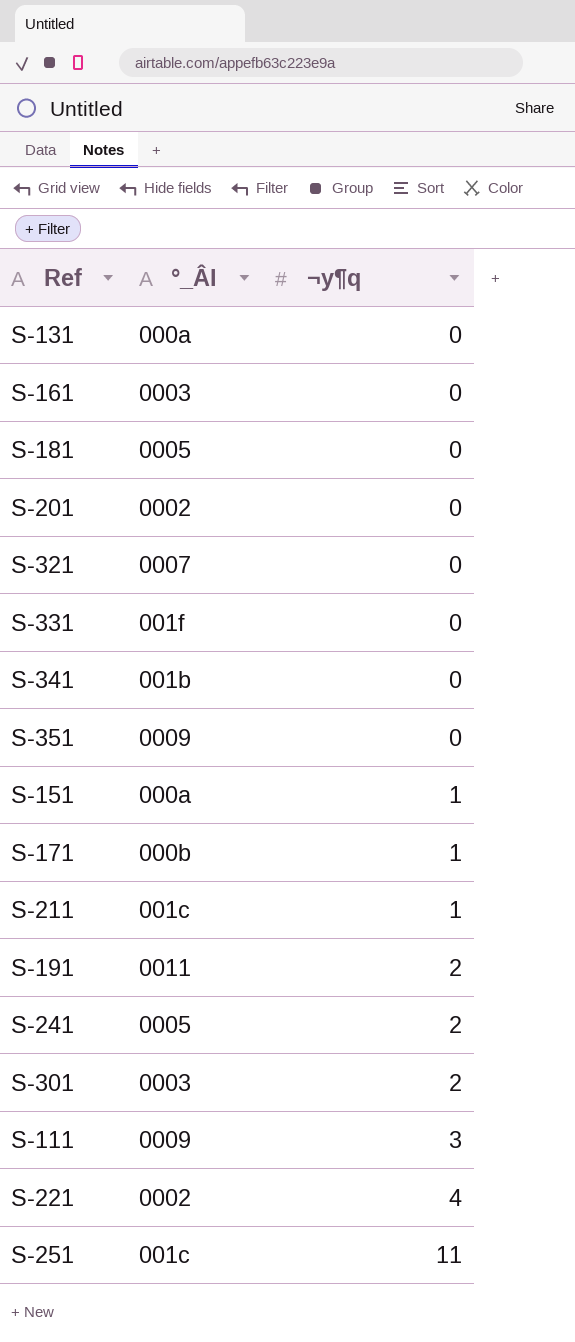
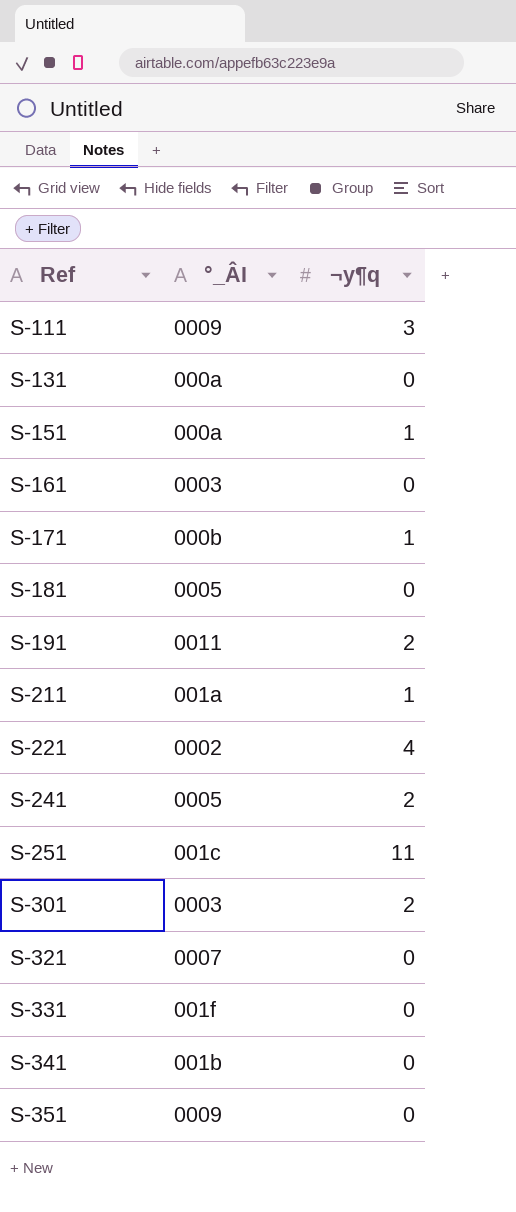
row order: ¬y¶q ascending -> Ref ascending
row S-201: 0002 | 0 -> none
S-211 | °_ÂI: 001c -> 001a

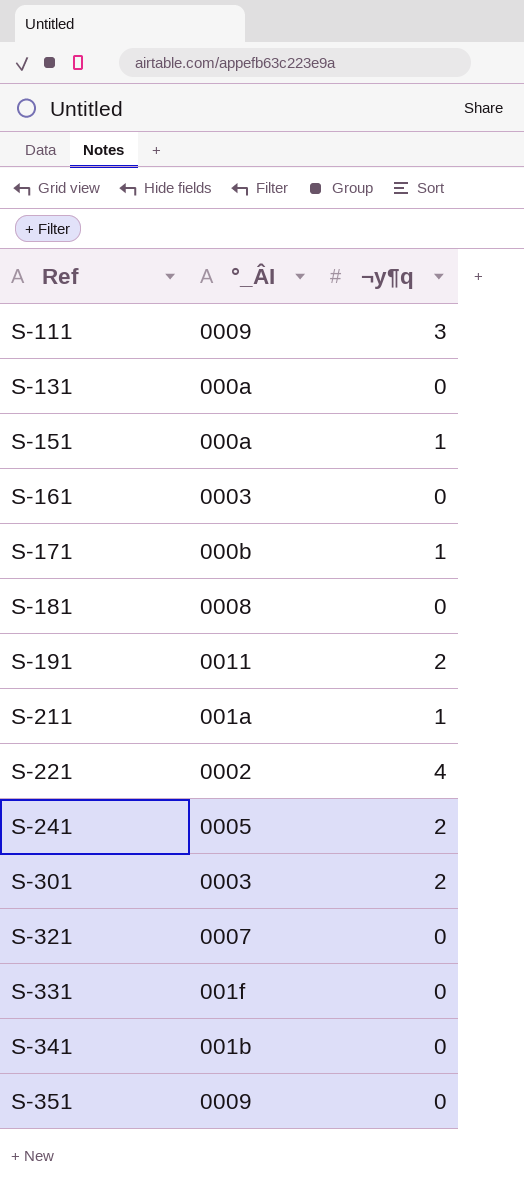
row S-251: 001c | 11 -> none
S-181 | °_ÂI: 0005 -> 0008

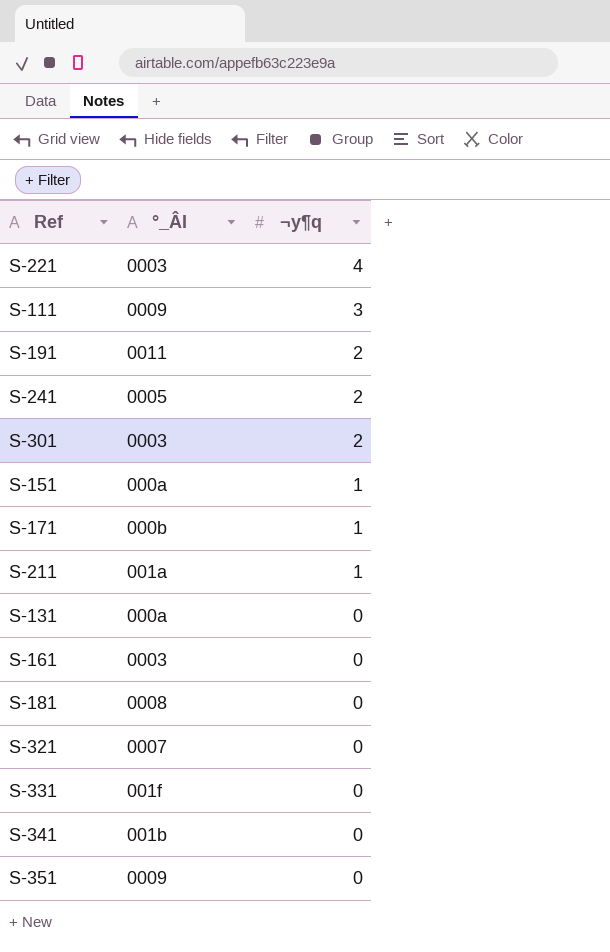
row order: Ref ascending -> ¬y¶q descending
S-221 | °_ÂI: 0002 -> 0003

